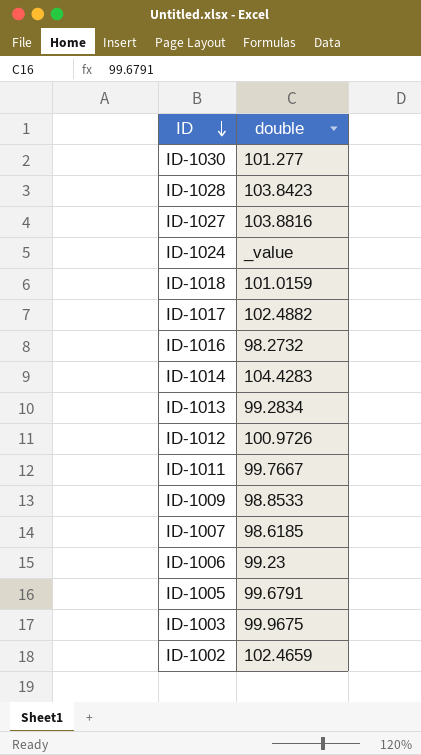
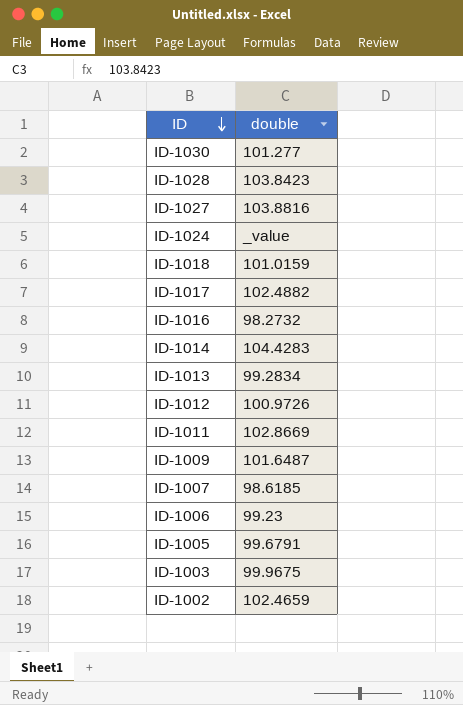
ID-1011 | double: 99.7667 -> 102.8669
ID-1009 | double: 98.8533 -> 101.6487

